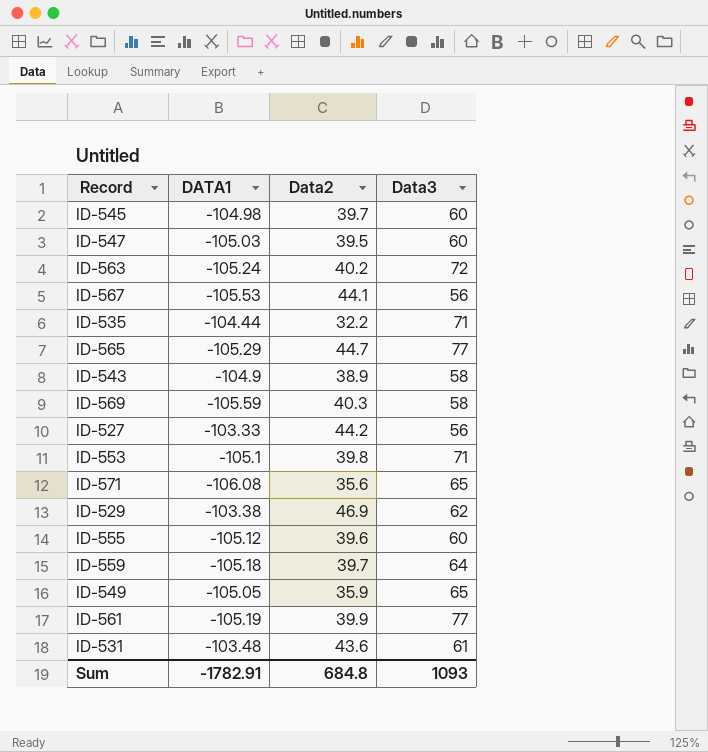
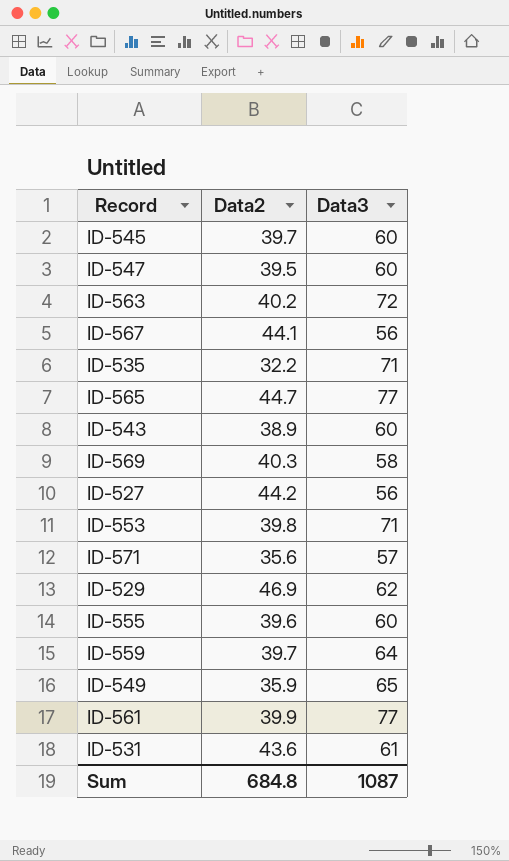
column DATA1 | position: 2 -> none
ID-543 | Data3: 58 -> 60
ID-571 | Data3: 65 -> 57
Sum | Data3: 1093 -> 1087

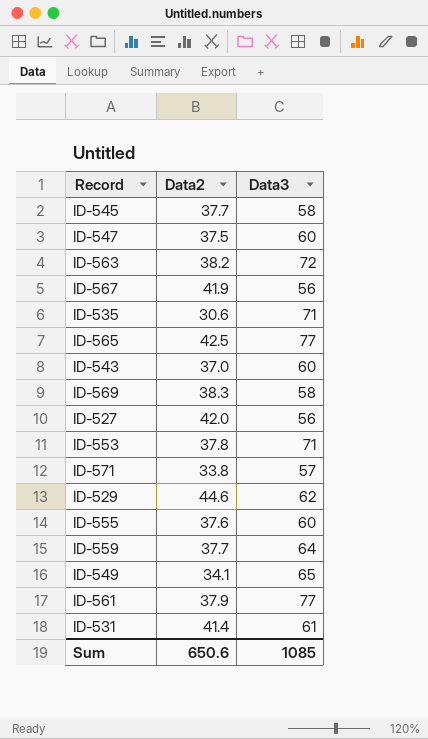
ID-545 | Data2: 39.7 -> 37.7
ID-545 | Data3: 60 -> 58
ID-547 | Data2: 39.5 -> 37.5
ID-563 | Data2: 40.2 -> 38.2
ID-567 | Data2: 44.1 -> 41.9
ID-535 | Data2: 32.2 -> 30.6
ID-565 | Data2: 44.7 -> 42.5
ID-543 | Data2: 38.9 -> 37.0
ID-569 | Data2: 40.3 -> 38.3
ID-527 | Data2: 44.2 -> 42.0
ID-553 | Data2: 39.8 -> 37.8
ID-571 | Data2: 35.6 -> 33.8
ID-529 | Data2: 46.9 -> 44.6
ID-555 | Data2: 39.6 -> 37.6
ID-559 | Data2: 39.7 -> 37.7
ID-549 | Data2: 35.9 -> 34.1
ID-561 | Data2: 39.9 -> 37.9
ID-531 | Data2: 43.6 -> 41.4
Sum | Data2: 684.8 -> 650.6
Sum | Data3: 1087 -> 1085

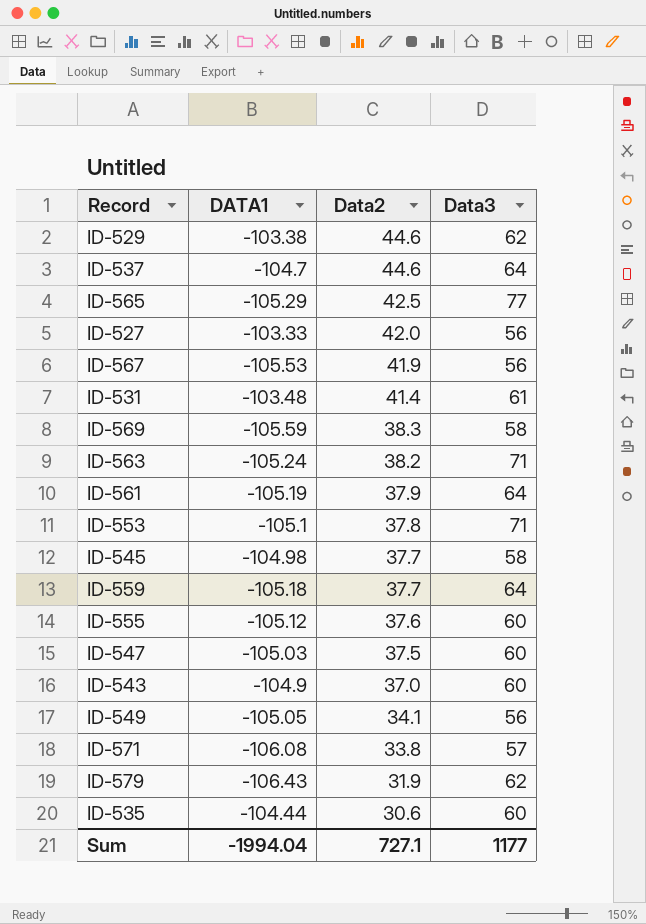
row order: none -> Data2 descending
column DATA1 | position: none -> 2
row ID-537: none -> -104.7 | 44.6 | 64
ID-563 | Data3: 72 -> 71
ID-561 | Data3: 77 -> 64
ID-549 | Data3: 65 -> 56
row ID-579: none -> -106.43 | 31.9 | 62
ID-535 | Data3: 71 -> 60
Sum | Data2: 650.6 -> 727.1
Sum | Data3: 1085 -> 1177

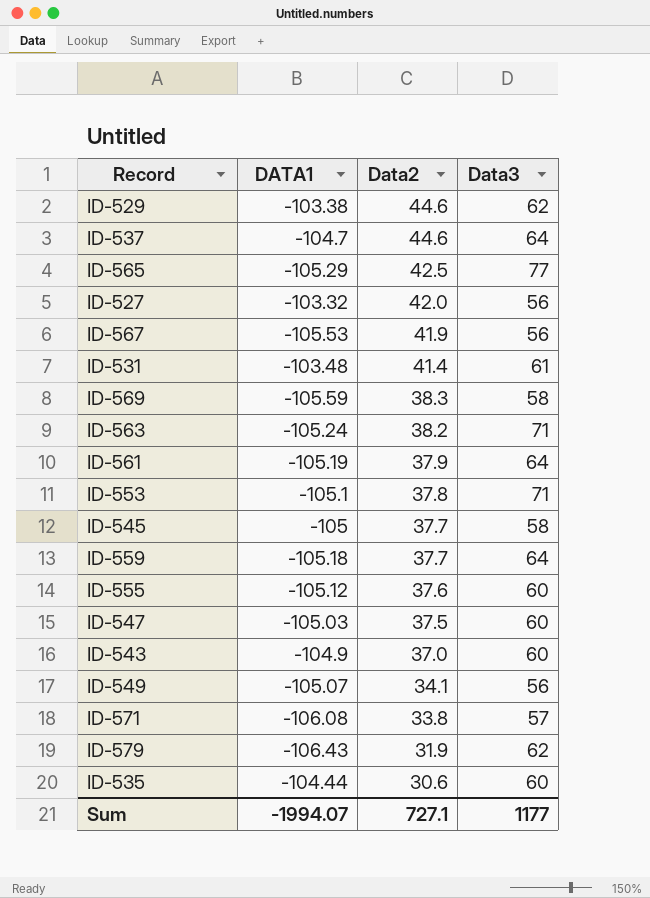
ID-527 | DATA1: -103.33 -> -103.32
ID-545 | DATA1: -104.98 -> -105
ID-549 | DATA1: -105.05 -> -105.07
Sum | DATA1: -1994.04 -> -1994.07

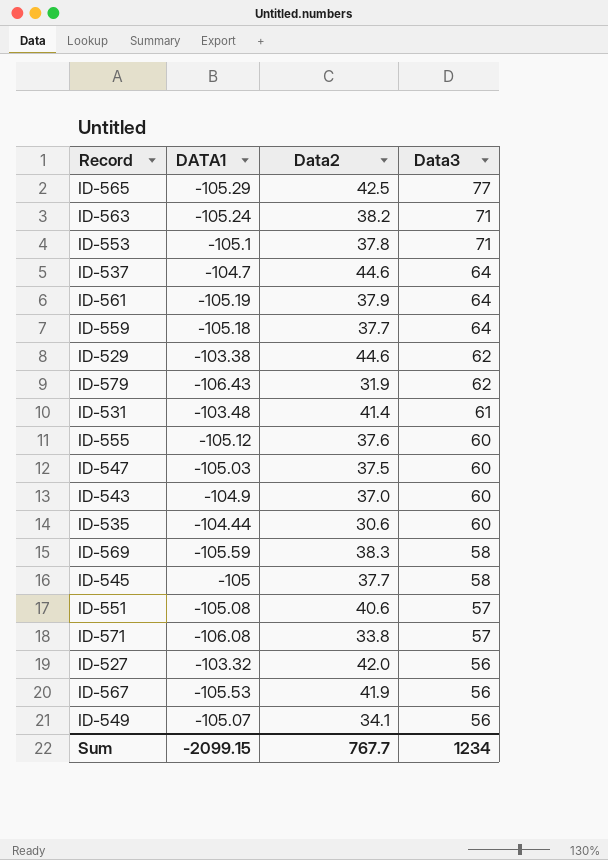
row order: Data2 descending -> Data3 descending
row ID-551: none -> -105.08 | 40.6 | 57
Sum | DATA1: -1994.07 -> -2099.15
Sum | Data2: 727.1 -> 767.7
Sum | Data3: 1177 -> 1234

